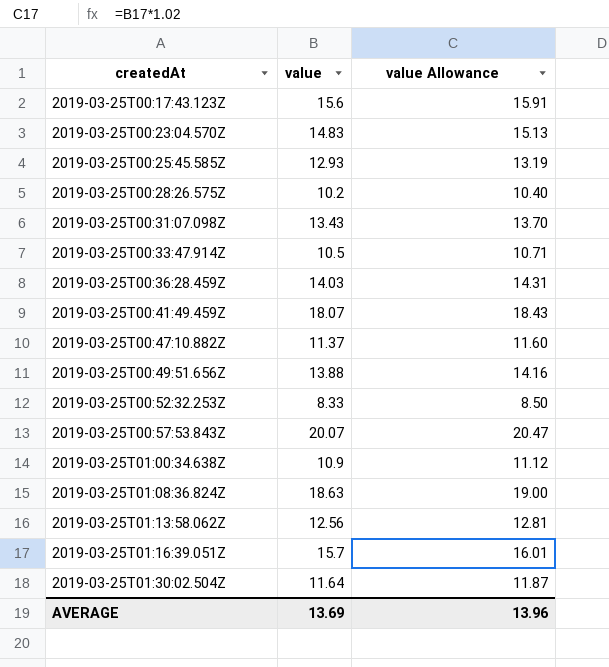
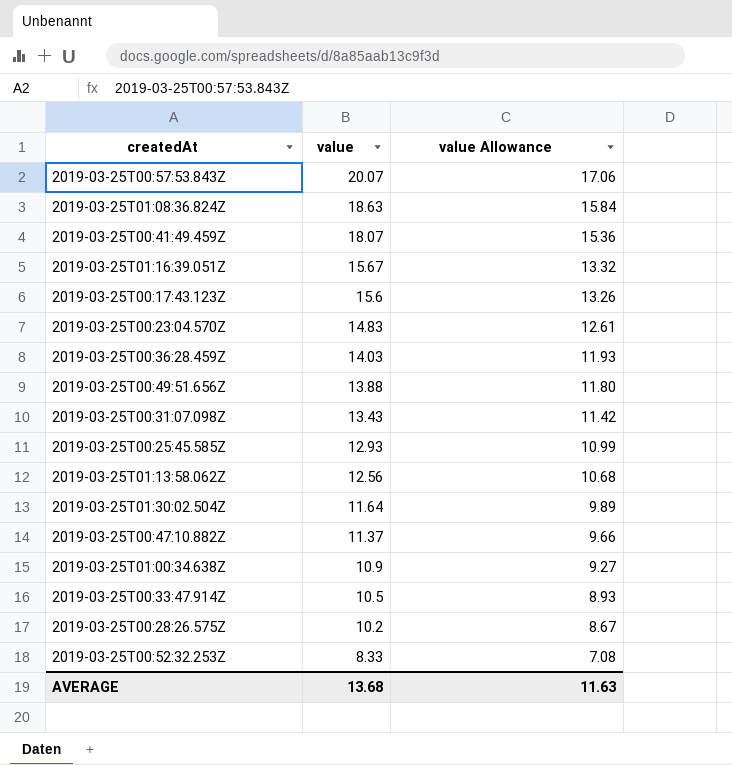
row order: createdAt ascending -> value descending
column value Allowance | formula: [value] * 1.02 -> [value] * 0.85
2019-03-25T01:16:39.051Z | value: 15.7 -> 15.67
AVERAGE | value: 13.69 -> 13.68
AVERAGE | value Allowance: 13.96 -> 11.63

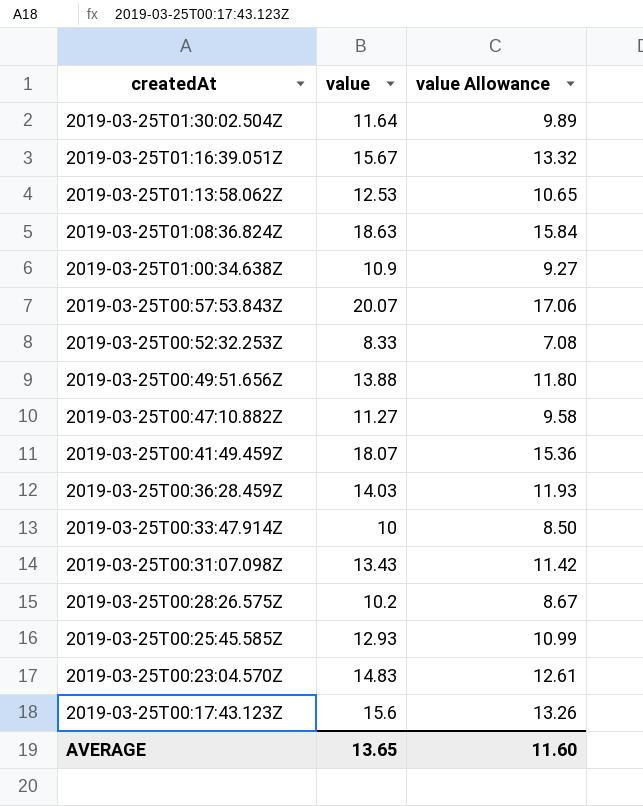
row order: value descending -> createdAt descending
2019-03-25T01:13:58.062Z | value: 12.56 -> 12.53
2019-03-25T01:13:58.062Z | value Allowance: 10.68 -> 10.65
2019-03-25T00:47:10.882Z | value: 11.37 -> 11.27
2019-03-25T00:47:10.882Z | value Allowance: 9.66 -> 9.58
2019-03-25T00:33:47.914Z | value: 10.5 -> 10
2019-03-25T00:33:47.914Z | value Allowance: 8.93 -> 8.50
AVERAGE | value: 13.68 -> 13.65
AVERAGE | value Allowance: 11.63 -> 11.60

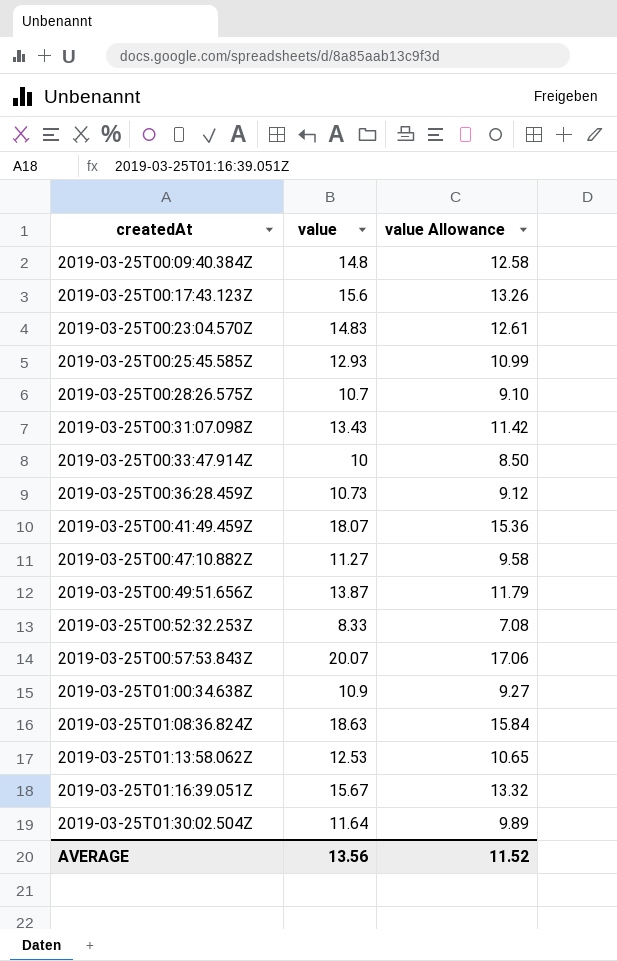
row order: createdAt descending -> createdAt ascending
row 2019-03-25T00:09:40.384Z: none -> 14.8 | 12.58
2019-03-25T00:28:26.575Z | value: 10.2 -> 10.7
2019-03-25T00:28:26.575Z | value Allowance: 8.67 -> 9.10
2019-03-25T00:36:28.459Z | value: 14.03 -> 10.73
2019-03-25T00:36:28.459Z | value Allowance: 11.93 -> 9.12
2019-03-25T00:49:51.656Z | value: 13.88 -> 13.87
2019-03-25T00:49:51.656Z | value Allowance: 11.80 -> 11.79
AVERAGE | value: 13.65 -> 13.56
AVERAGE | value Allowance: 11.60 -> 11.52

